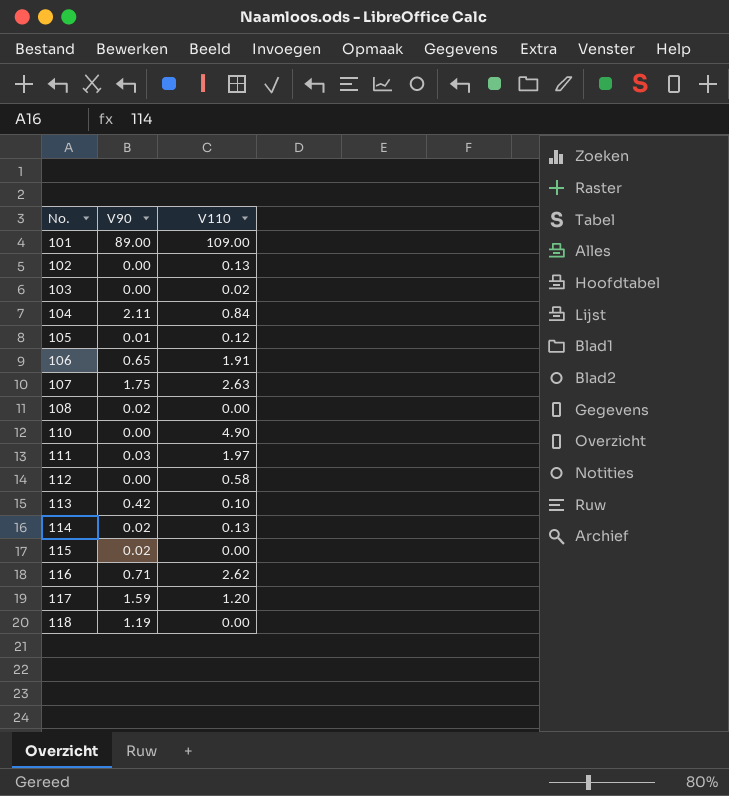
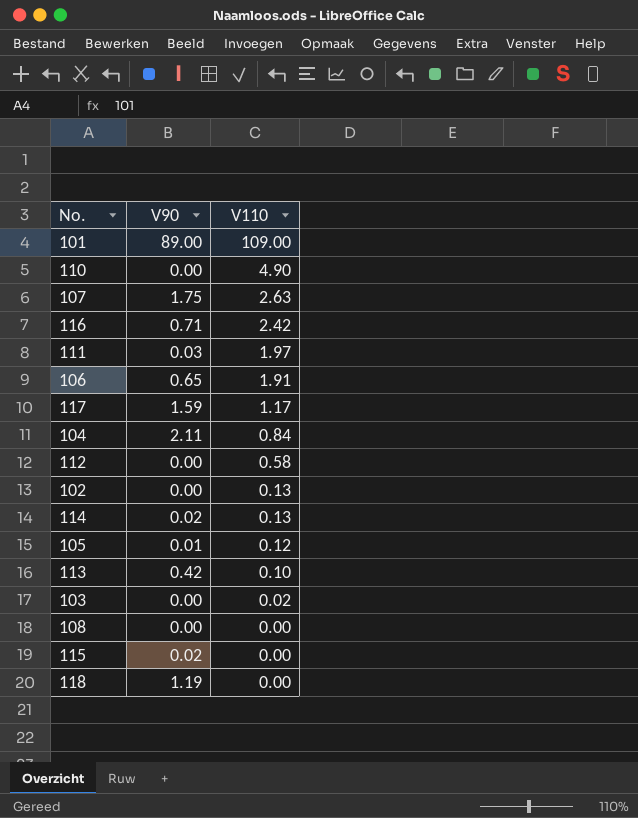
row order: No. ascending -> V110 descending
116 | V110: 2.62 -> 2.42
117 | V110: 1.20 -> 1.17
108 | V90: 0.02 -> 0.00

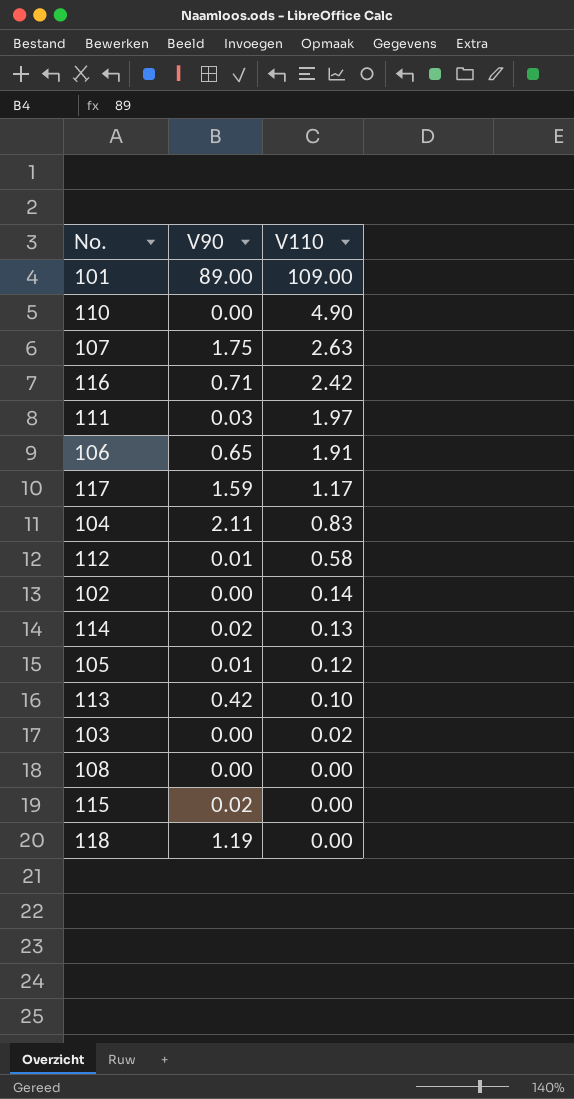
104 | V110: 0.84 -> 0.83
112 | V90: 0.00 -> 0.01
102 | V110: 0.13 -> 0.14

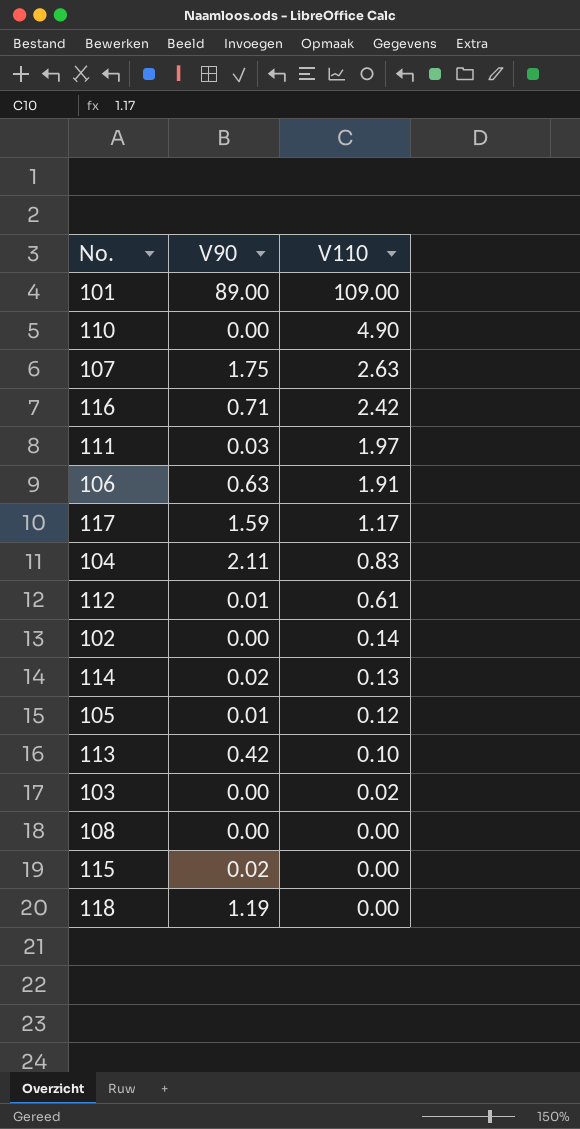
106 | V90: 0.65 -> 0.63
112 | V110: 0.58 -> 0.61

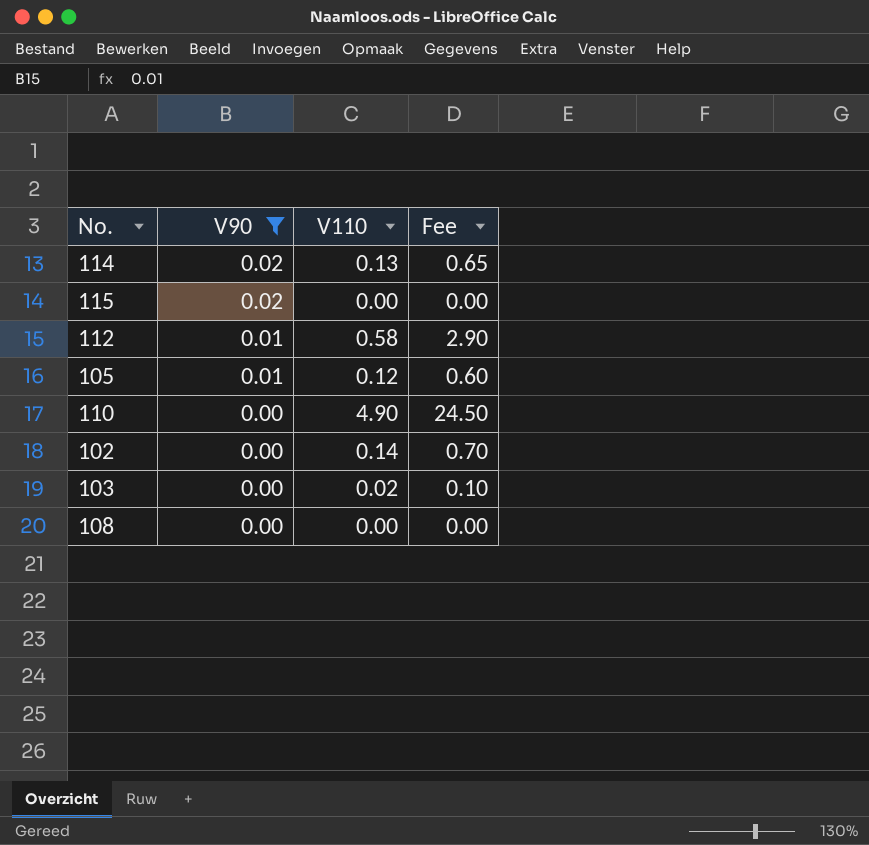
filter: none -> V90 <= 0.02
row order: V110 descending -> V90 descending
column Fee | formula: none -> [V110] * 5
112 | V110: 0.61 -> 0.58

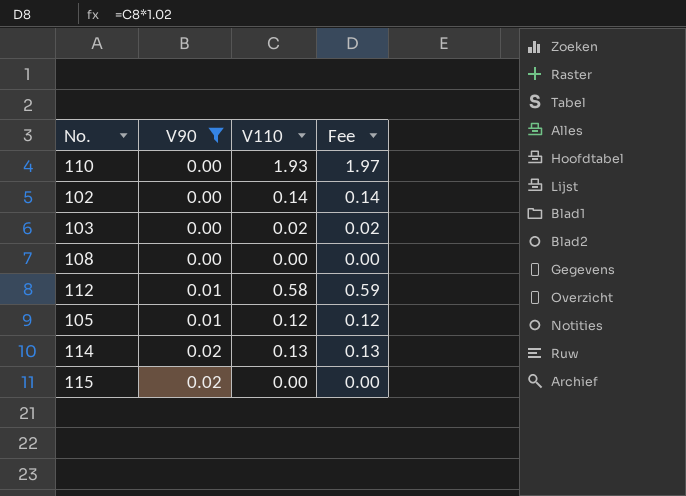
row order: V90 descending -> V90 ascending
column Fee | formula: [V110] * 5 -> [V110] * 1.02
110 | V110: 4.90 -> 1.93

